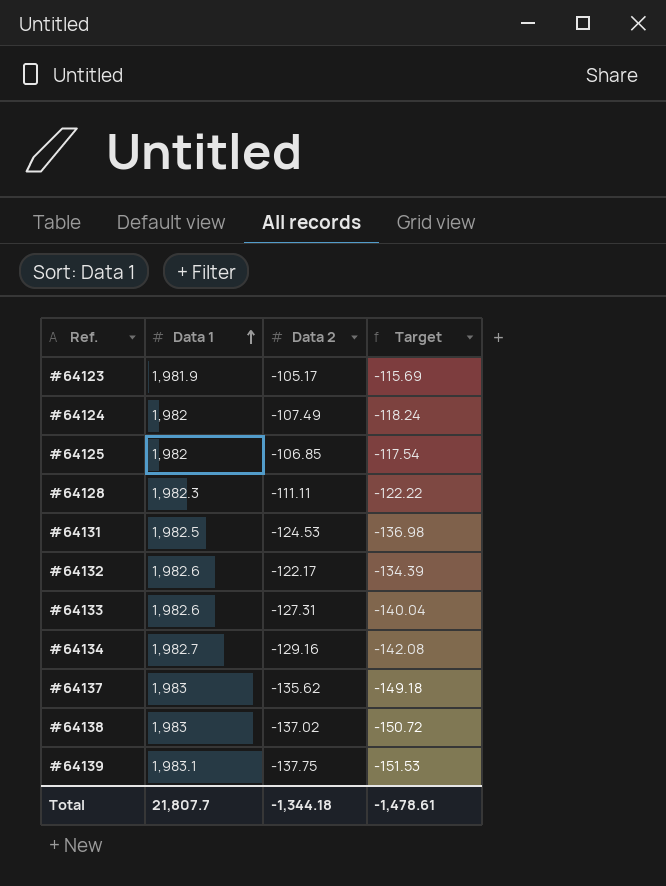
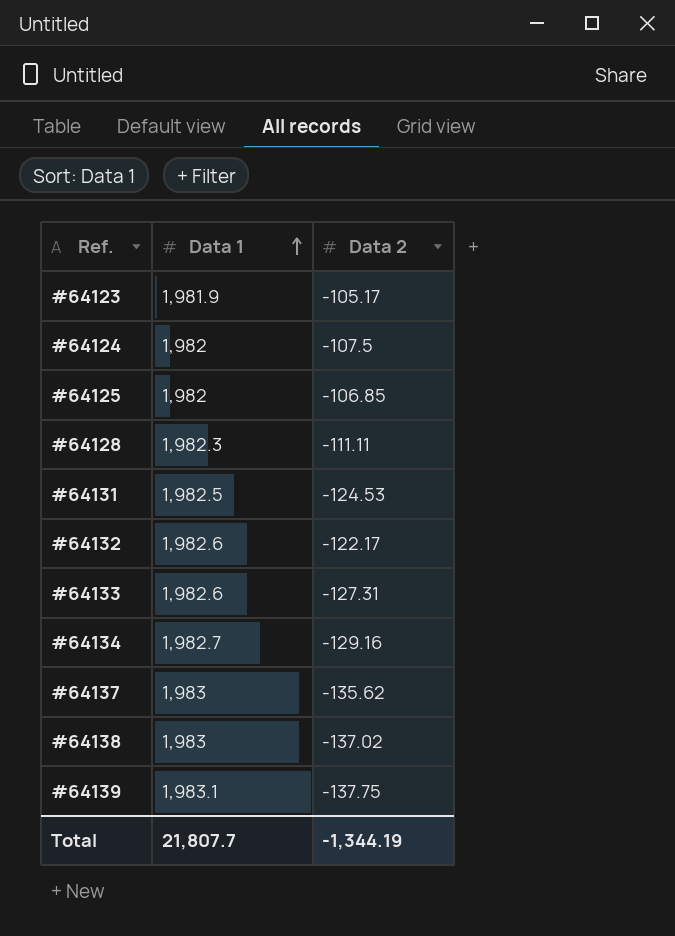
column Target | formula: [Data 2] * 1.1 -> none
#64124 | Data 2: -107.49 -> -107.5
Total | Data 2: -1,344.18 -> -1,344.19

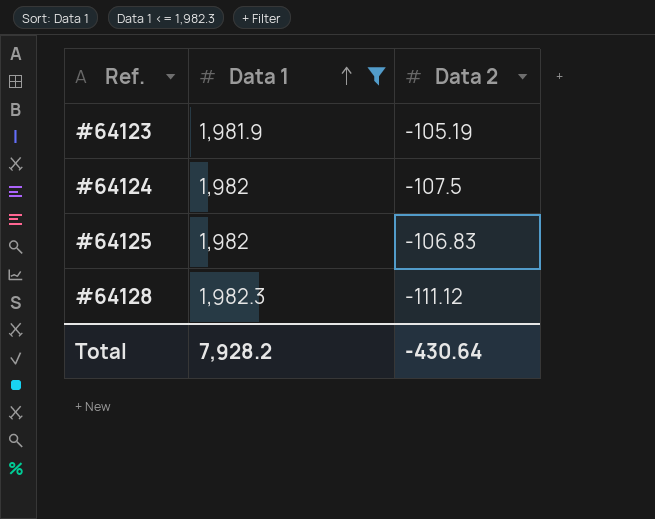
filter: none -> Data 1 <= 1,982.3
#64123 | Data 2: -105.17 -> -105.19
#64125 | Data 2: -106.85 -> -106.83
#64128 | Data 2: -111.11 -> -111.12
Total | Data 1: 21,807.7 -> 7,928.2
Total | Data 2: -1,344.19 -> -430.64

